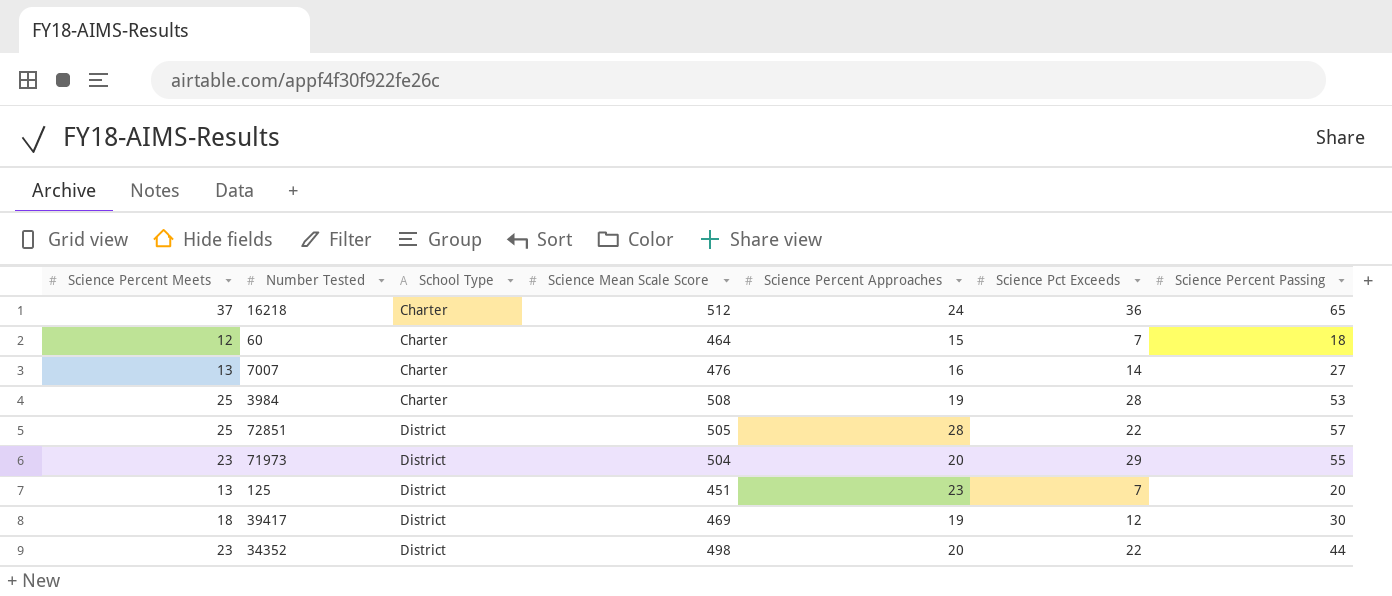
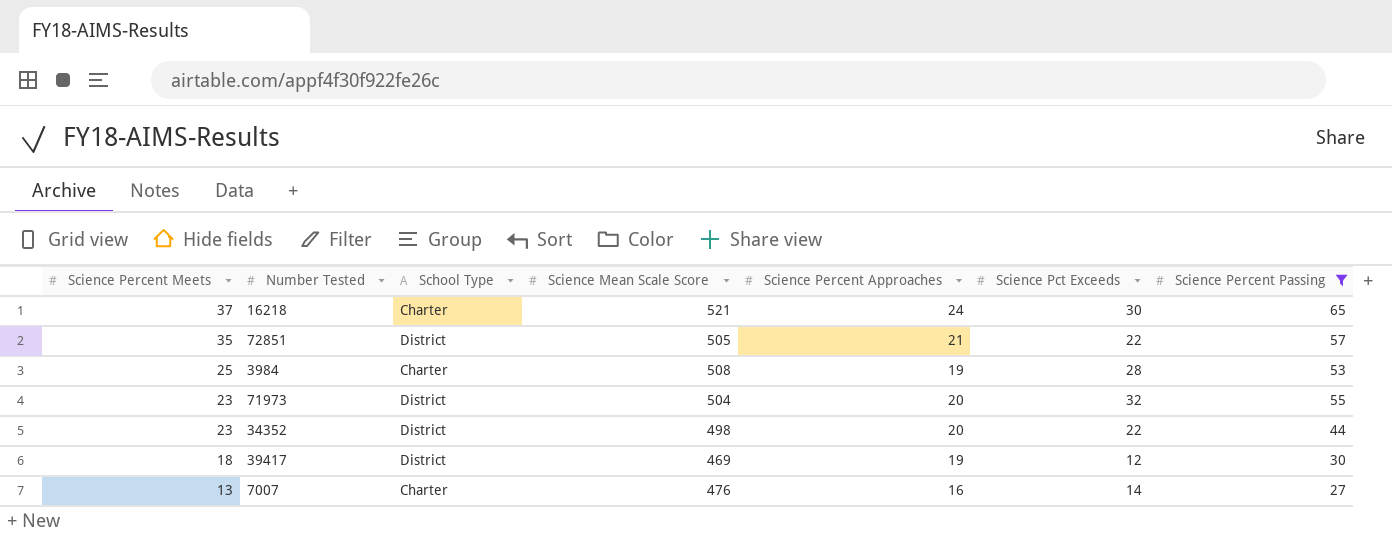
filter: none -> Science Percent Passing >= 27
row order: School Type ascending -> Science Percent Meets descending
16218 | Science Mean Scale Score: 512 -> 521
16218 | Science Pct Exceeds: 36 -> 30
72851 | Science Percent Meets: 25 -> 35
72851 | Science Percent Approaches: 28 -> 21
71973 | Science Pct Exceeds: 29 -> 32

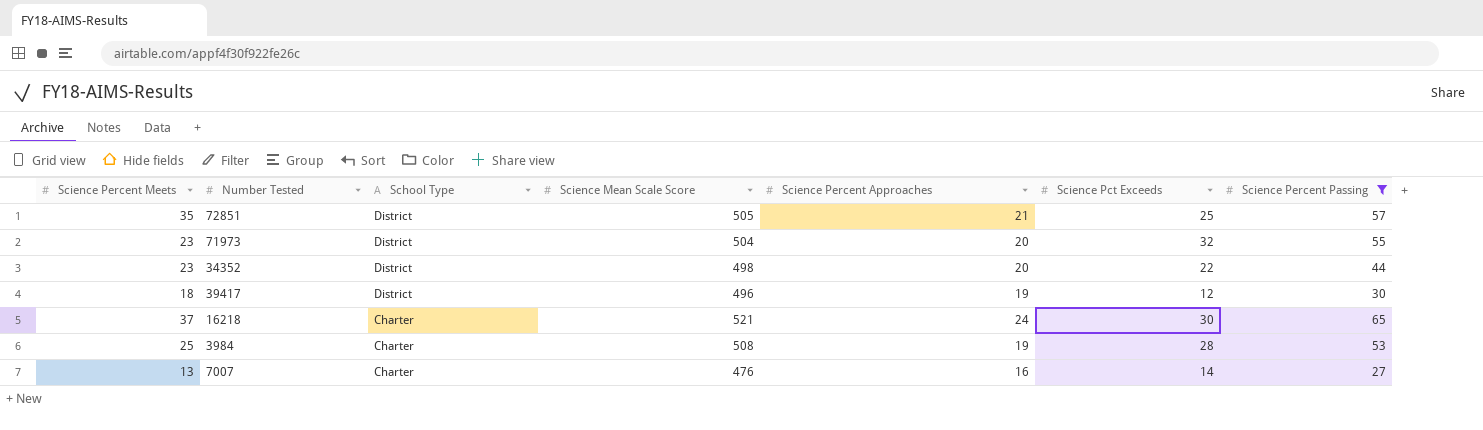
row order: Science Percent Meets descending -> School Type descending
72851 | Science Pct Exceeds: 22 -> 25
39417 | Science Mean Scale Score: 469 -> 496

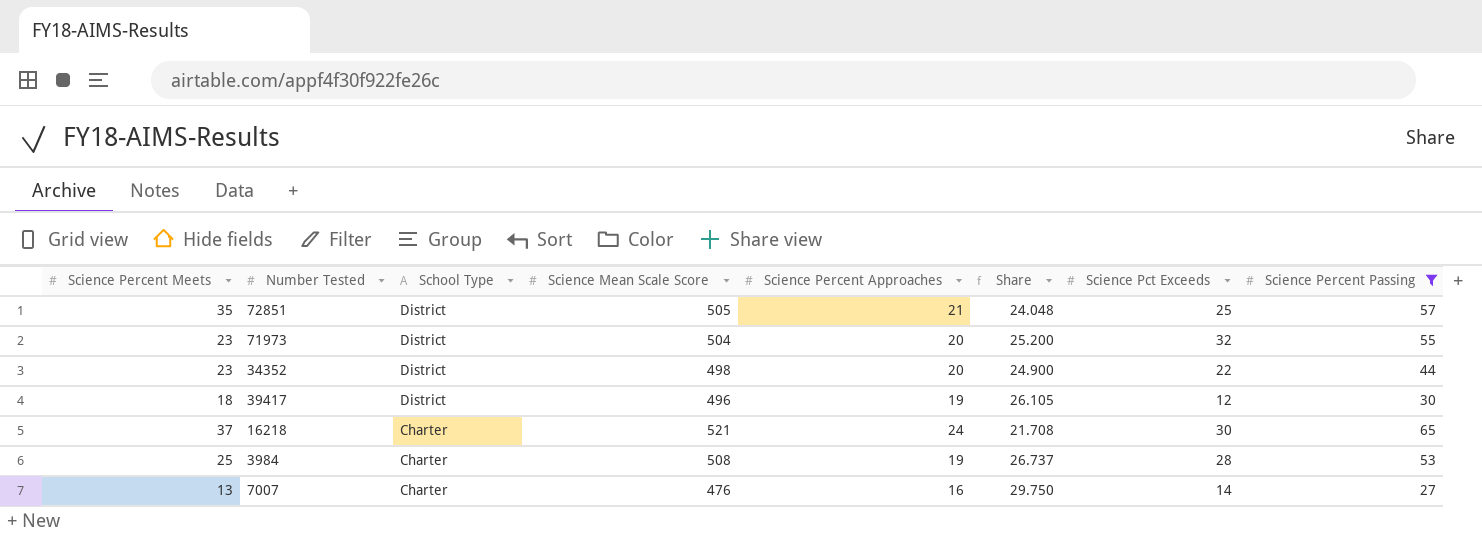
column Share | formula: none -> [Science Mean Scale Score] / [Science Percent Approaches]

